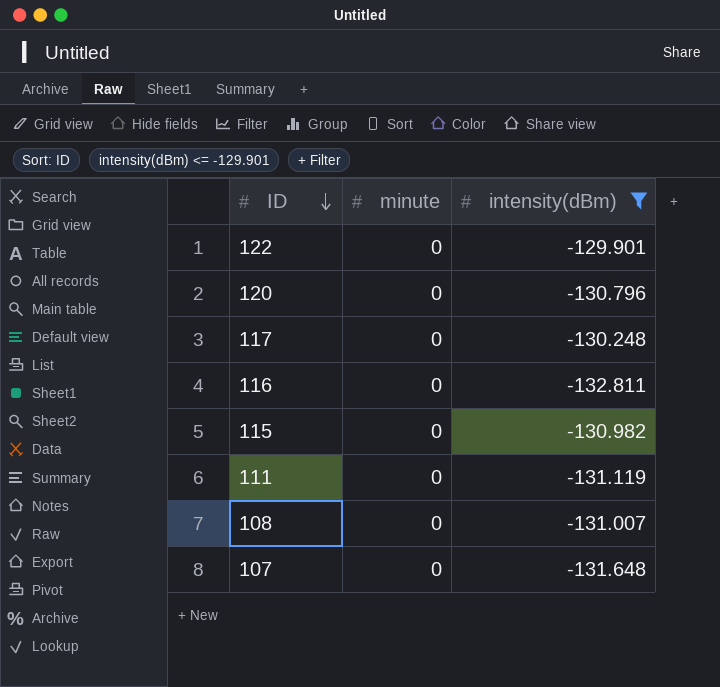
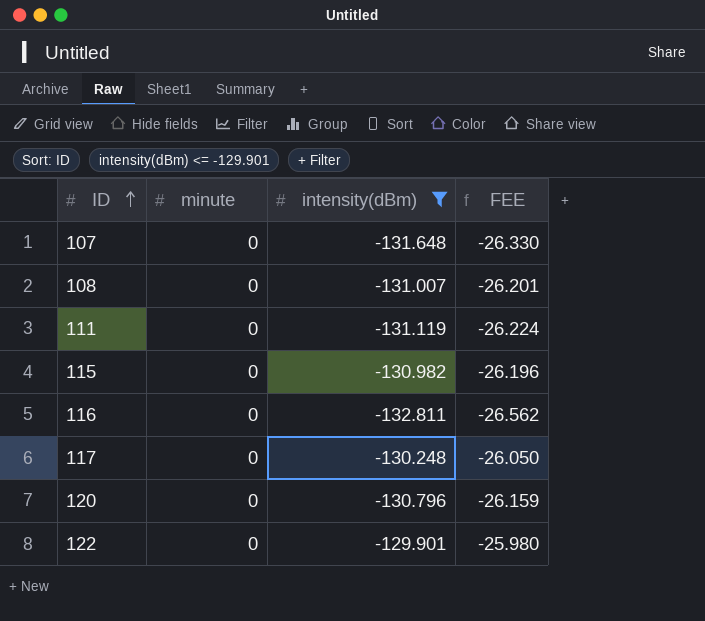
row order: ID descending -> ID ascending
column FEE | formula: none -> [intensity(dBm)] * 0.2

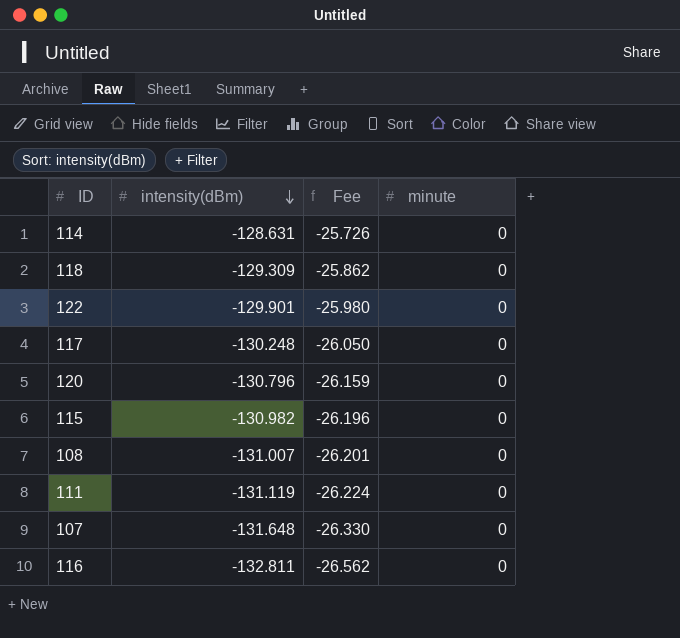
filter: intensity(dBm) <= -129.901 -> none
row order: ID ascending -> intensity(dBm) descending
column name: FEE -> Fee
column minute | position: 2 -> 4

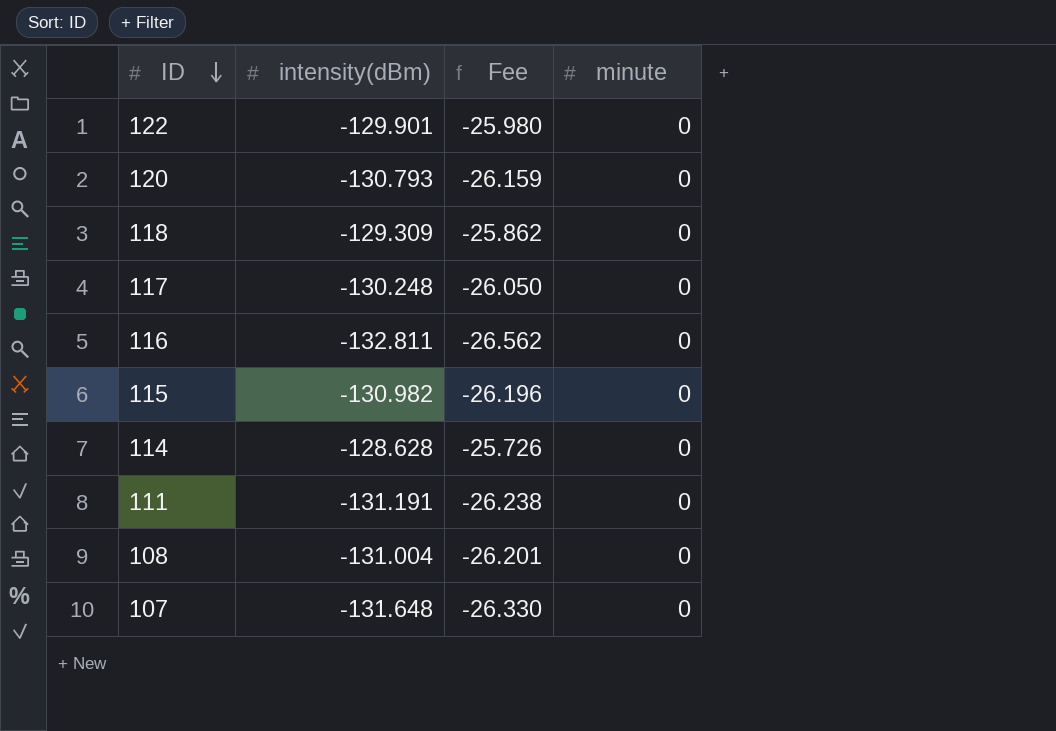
row order: intensity(dBm) descending -> ID descending
120 | intensity(dBm): -130.796 -> -130.793
114 | intensity(dBm): -128.631 -> -128.628
111 | intensity(dBm): -131.119 -> -131.191
111 | Fee: -26.224 -> -26.238
108 | intensity(dBm): -131.007 -> -131.004

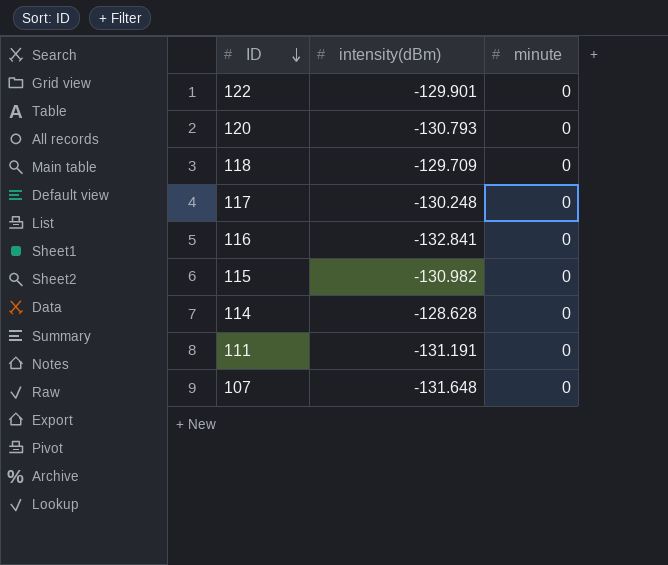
column Fee | formula: [intensity(dBm)] * 0.2 -> none
row 108: -131.004 | -26.201 | 0 -> none
118 | intensity(dBm): -129.309 -> -129.709
116 | intensity(dBm): -132.811 -> -132.841

